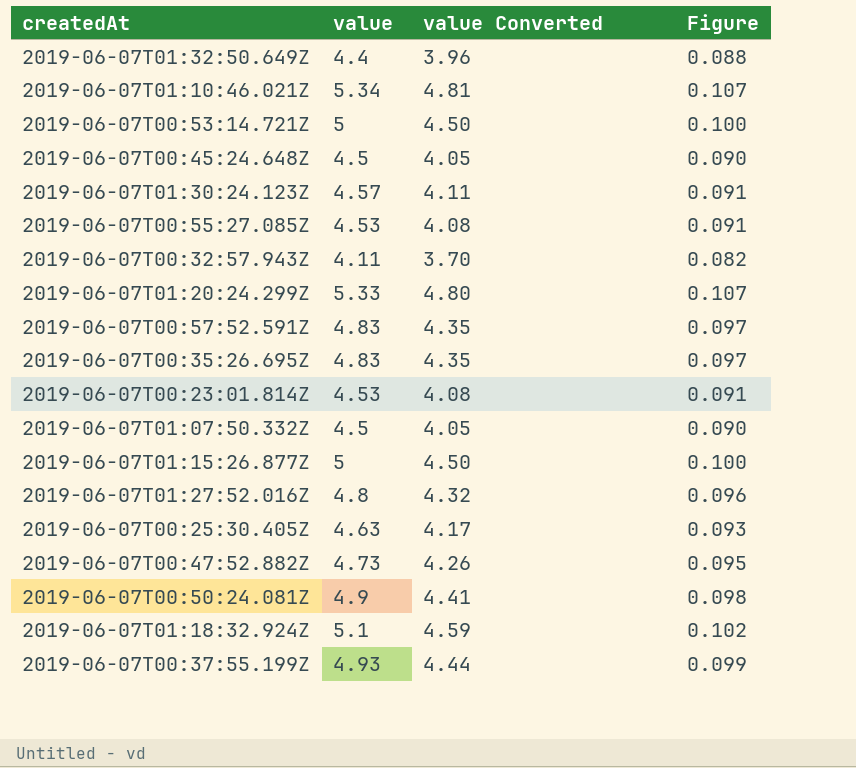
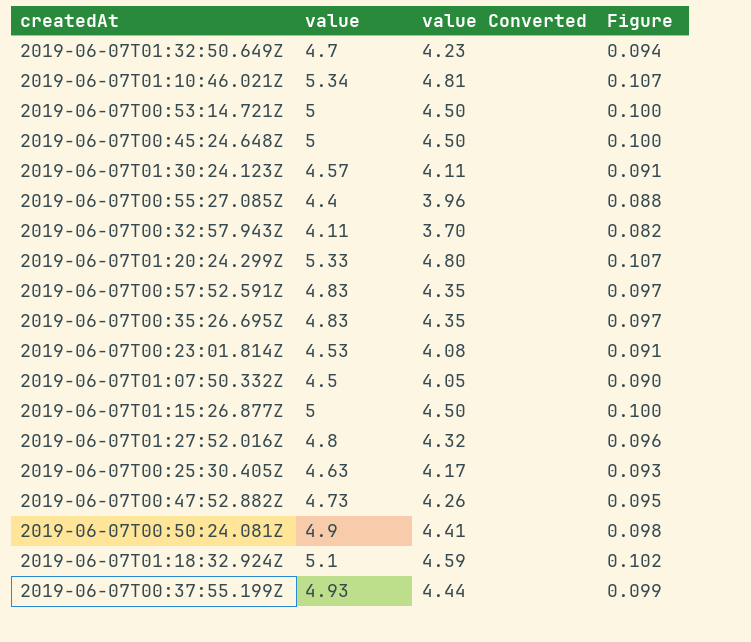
2019-06-07T01:32:50.649Z | value: 4.4 -> 4.7
2019-06-07T01:32:50.649Z | value Converted: 3.96 -> 4.23
2019-06-07T01:32:50.649Z | Figure: 0.088 -> 0.094
2019-06-07T00:45:24.648Z | value: 4.5 -> 5
2019-06-07T00:45:24.648Z | value Converted: 4.05 -> 4.50
2019-06-07T00:45:24.648Z | Figure: 0.090 -> 0.100
2019-06-07T00:55:27.085Z | value: 4.53 -> 4.4
2019-06-07T00:55:27.085Z | value Converted: 4.08 -> 3.96
2019-06-07T00:55:27.085Z | Figure: 0.091 -> 0.088

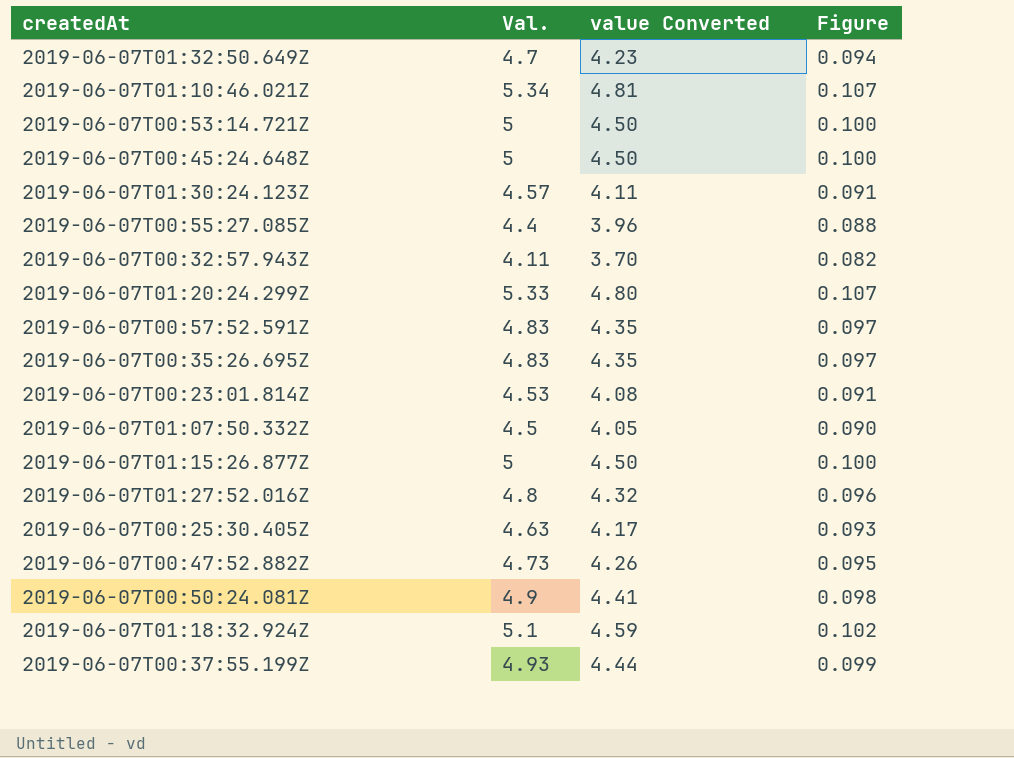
column name: value -> Val.

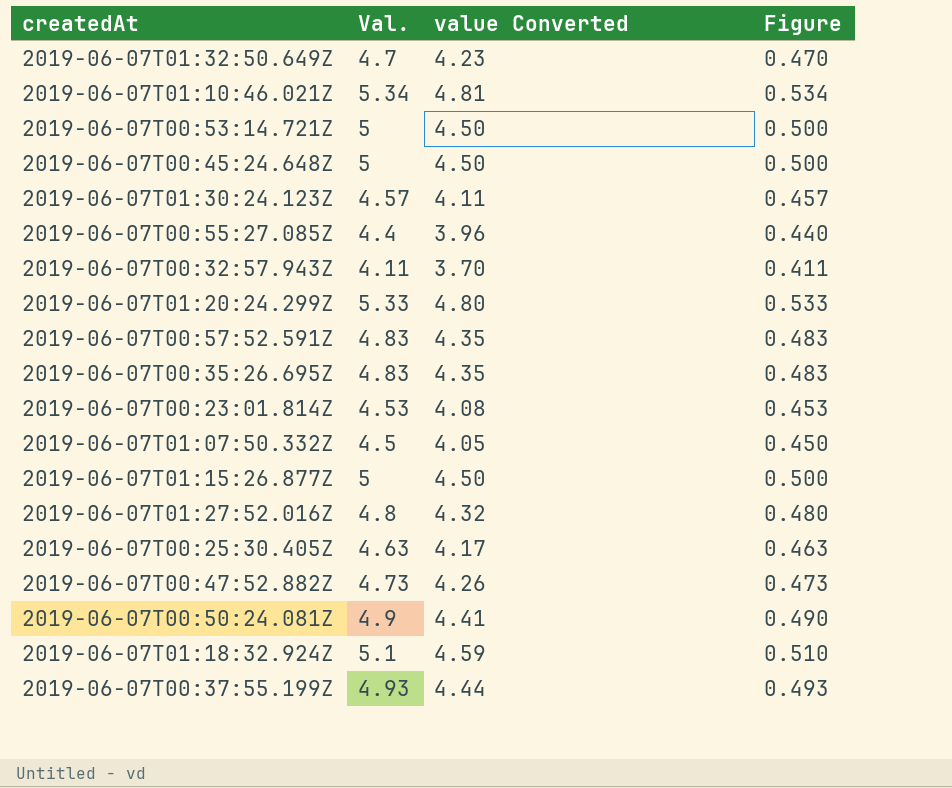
column Figure | formula: [Val.] * 0.02 -> [Val.] * 0.1

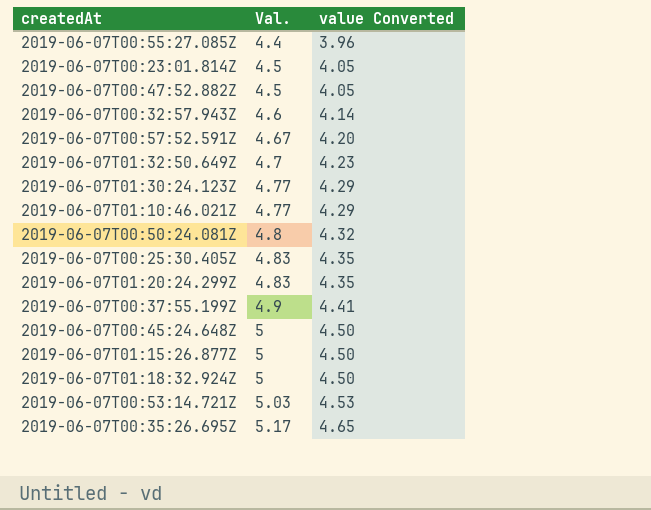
row order: none -> Val. ascending
column Figure | formula: [Val.] * 0.1 -> none
row 2019-06-07T01:07:50.332Z: 4.5 | 4.05 | 0.450 -> none
row 2019-06-07T01:27:52.016Z: 4.8 | 4.32 | 0.480 -> none
2019-06-07T00:23:01.814Z | Val.: 4.53 -> 4.5
2019-06-07T00:23:01.814Z | value Converted: 4.08 -> 4.05
2019-06-07T00:47:52.882Z | Val.: 4.73 -> 4.5
2019-06-07T00:47:52.882Z | value Converted: 4.26 -> 4.05
2019-06-07T00:32:57.943Z | Val.: 4.11 -> 4.6
2019-06-07T00:32:57.943Z | value Converted: 3.70 -> 4.14
2019-06-07T00:57:52.591Z | Val.: 4.83 -> 4.67
2019-06-07T00:57:52.591Z | value Converted: 4.35 -> 4.20
2019-06-07T01:30:24.123Z | Val.: 4.57 -> 4.77
2019-06-07T01:30:24.123Z | value Converted: 4.11 -> 4.29
2019-06-07T01:10:46.021Z | Val.: 5.34 -> 4.77
2019-06-07T01:10:46.021Z | value Converted: 4.81 -> 4.29
2019-06-07T00:50:24.081Z | Val.: 4.9 -> 4.8
2019-06-07T00:50:24.081Z | value Converted: 4.41 -> 4.32
2019-06-07T00:25:30.405Z | Val.: 4.63 -> 4.83
2019-06-07T00:25:30.405Z | value Converted: 4.17 -> 4.35
2019-06-07T01:20:24.299Z | Val.: 5.33 -> 4.83
2019-06-07T01:20:24.299Z | value Converted: 4.80 -> 4.35
2019-06-07T00:37:55.199Z | Val.: 4.93 -> 4.9
2019-06-07T00:37:55.199Z | value Converted: 4.44 -> 4.41
2019-06-07T01:18:32.924Z | Val.: 5.1 -> 5
2019-06-07T01:18:32.924Z | value Converted: 4.59 -> 4.50
2019-06-07T00:53:14.721Z | Val.: 5 -> 5.03
2019-06-07T00:53:14.721Z | value Converted: 4.50 -> 4.53
2019-06-07T00:35:26.695Z | Val.: 4.83 -> 5.17
2019-06-07T00:35:26.695Z | value Converted: 4.35 -> 4.65

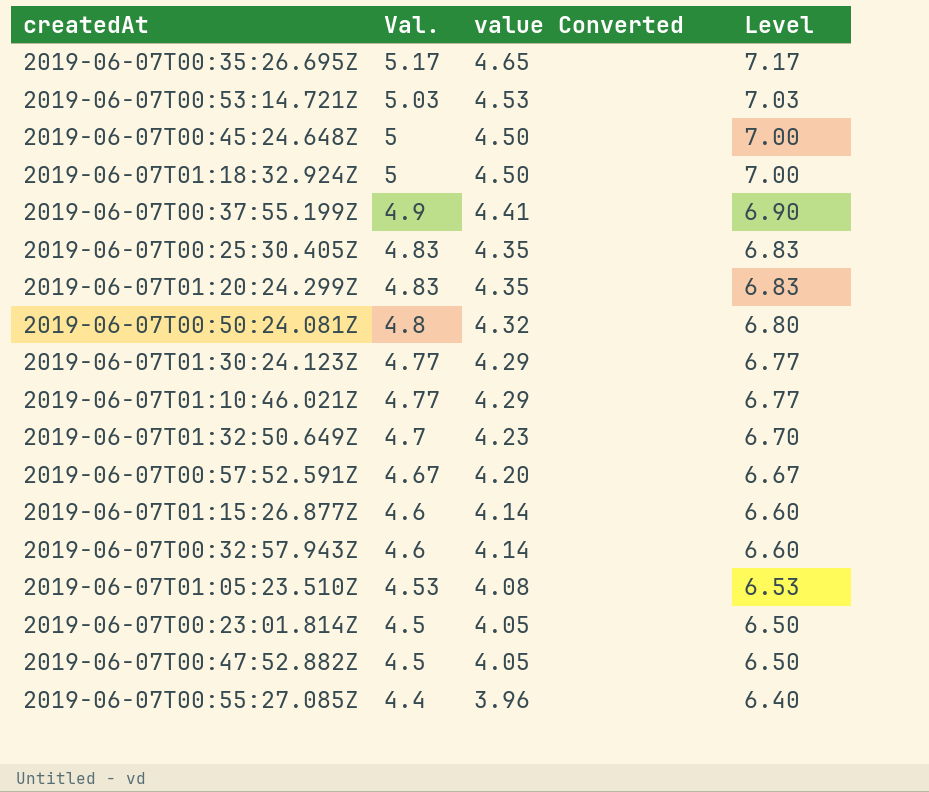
row order: Val. ascending -> Val. descending
column Level | formula: none -> [Val.] + 2
2019-06-07T01:15:26.877Z | Val.: 5 -> 4.6
2019-06-07T01:15:26.877Z | value Converted: 4.50 -> 4.14
row 2019-06-07T01:05:23.510Z: none -> 4.53 | 4.08 | 6.53

